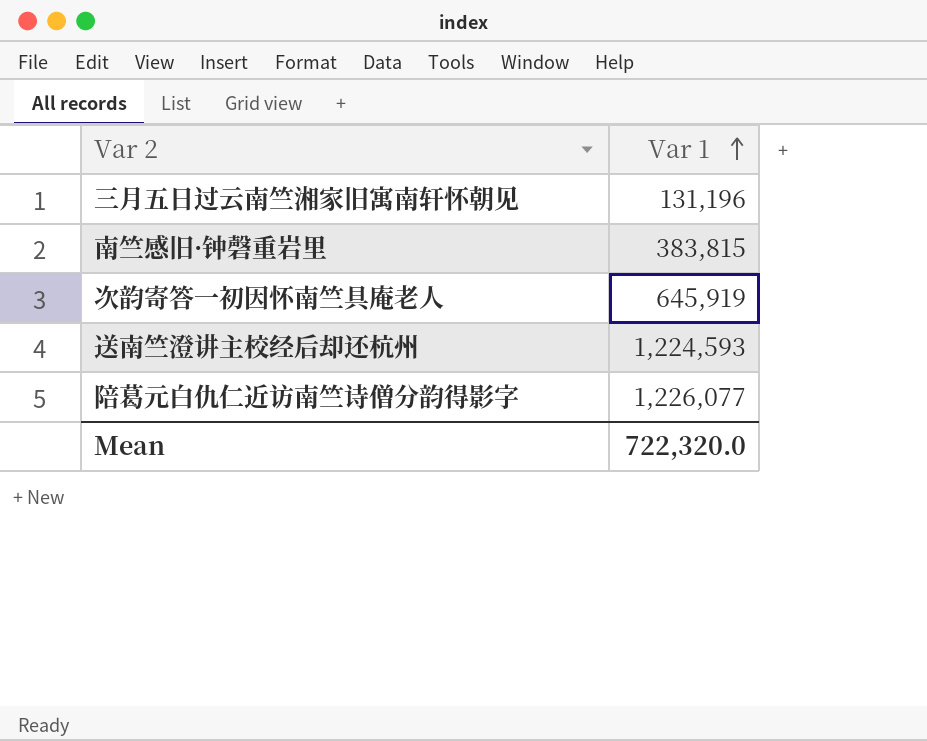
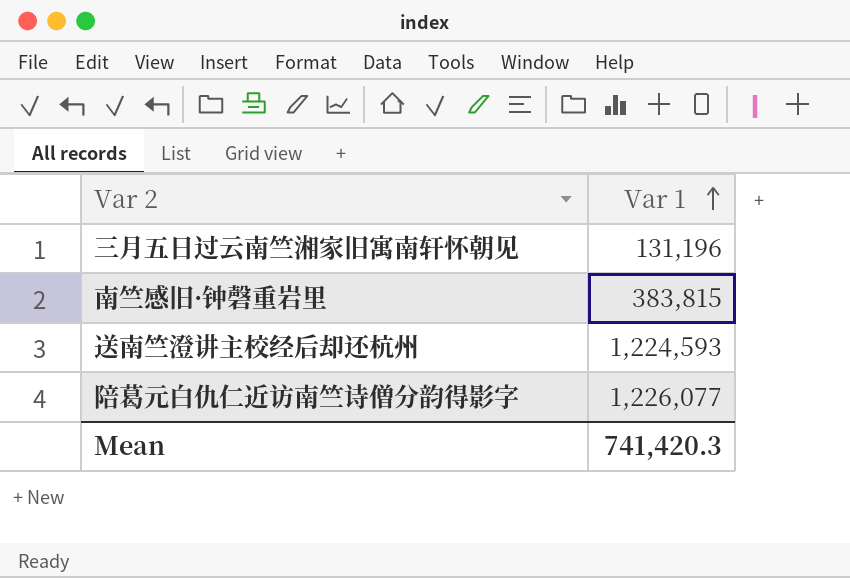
row 次韵寄答一初因怀南竺具庵老人: 645,919 -> none
Mean | Var 1: 722,320.0 -> 741,420.3

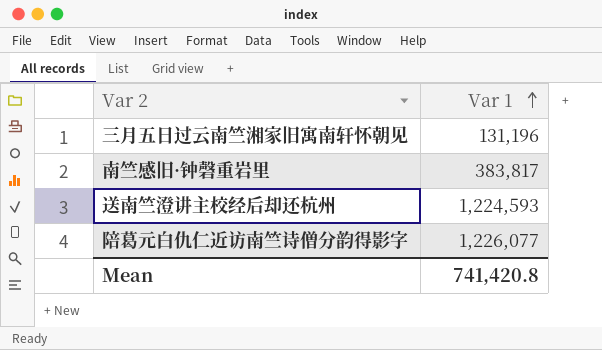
南竺感旧·钟磬重岩里 | Var 1: 383,815 -> 383,817
Mean | Var 1: 741,420.3 -> 741,420.8

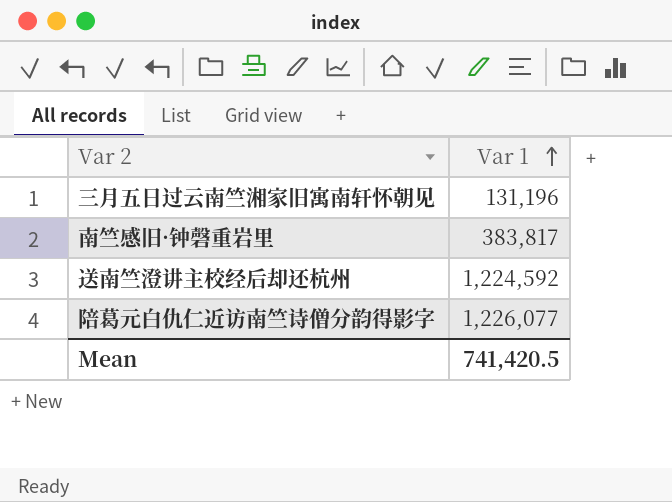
送南竺澄讲主校经后却还杭州 | Var 1: 1,224,593 -> 1,224,592
Mean | Var 1: 741,420.8 -> 741,420.5

